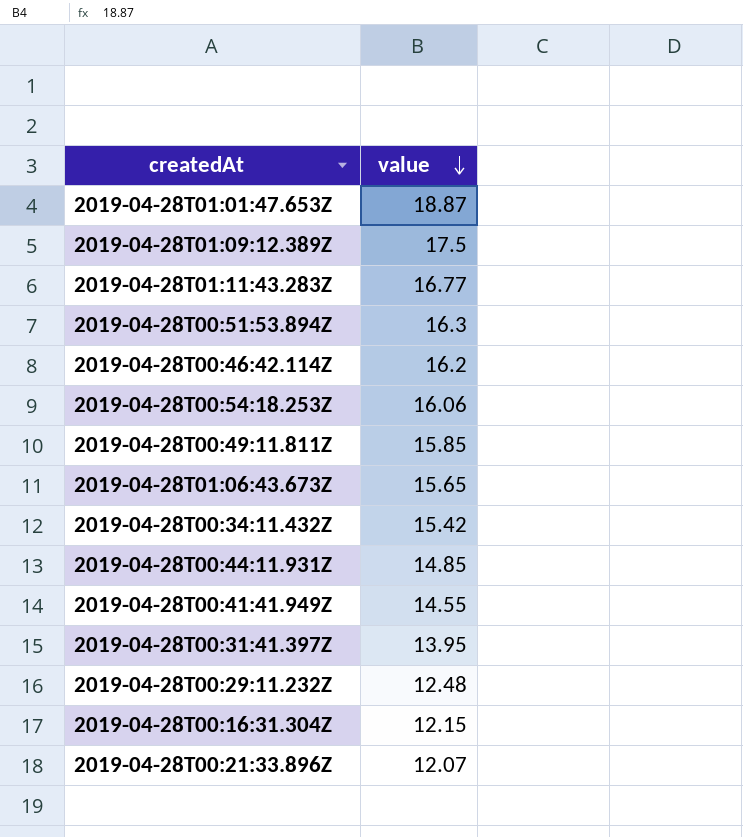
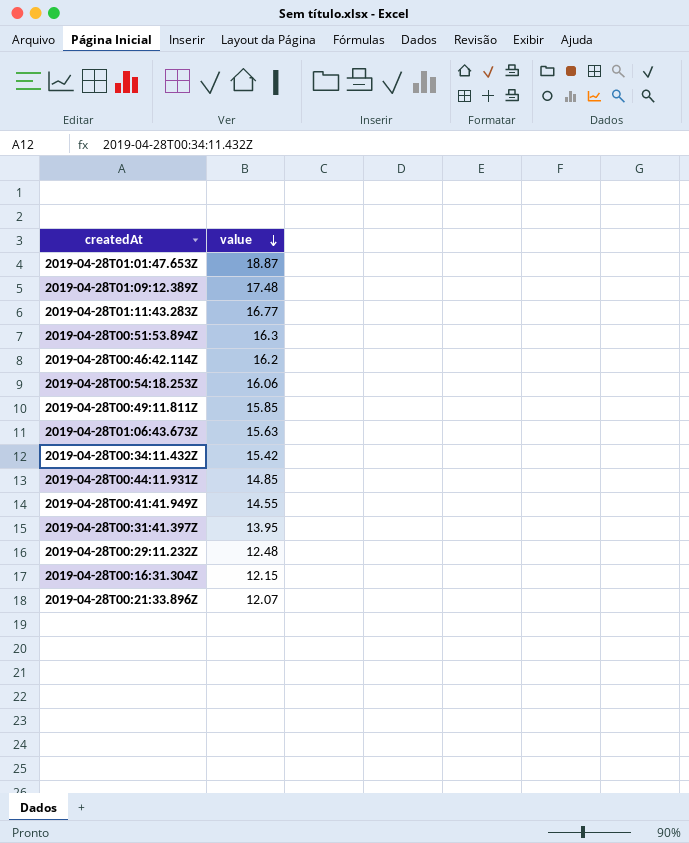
2019-04-28T01:09:12.389Z | value: 17.5 -> 17.48
2019-04-28T01:06:43.673Z | value: 15.65 -> 15.63

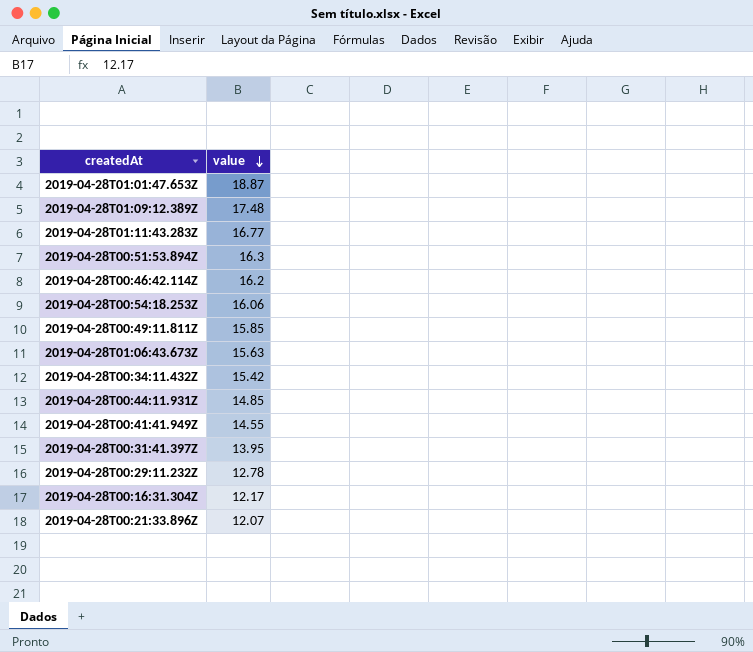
2019-04-28T00:29:11.232Z | value: 12.48 -> 12.78
2019-04-28T00:16:31.304Z | value: 12.15 -> 12.17

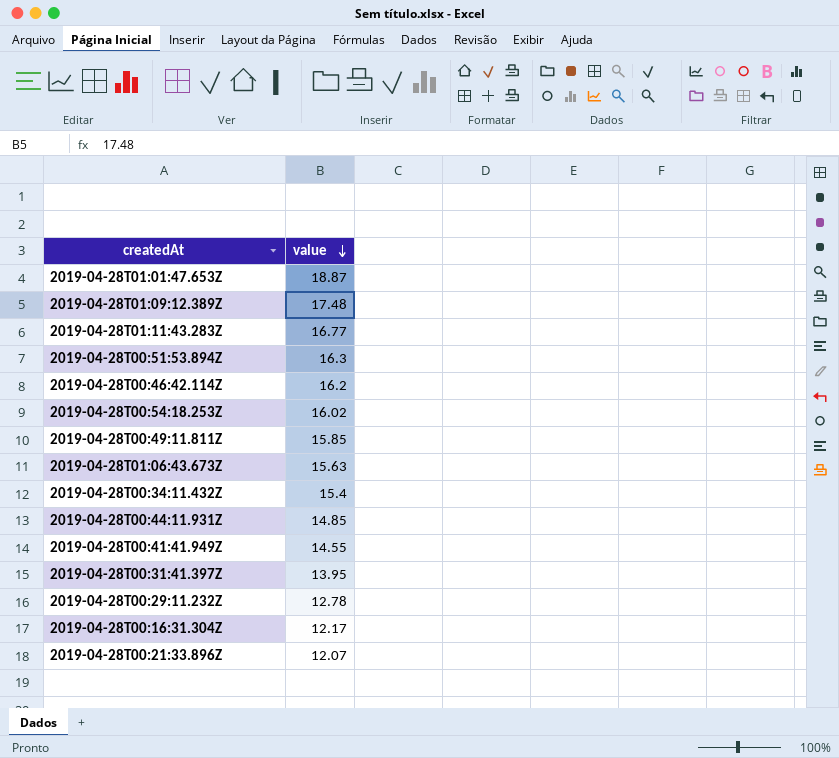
2019-04-28T00:54:18.253Z | value: 16.06 -> 16.02
2019-04-28T00:34:11.432Z | value: 15.42 -> 15.4

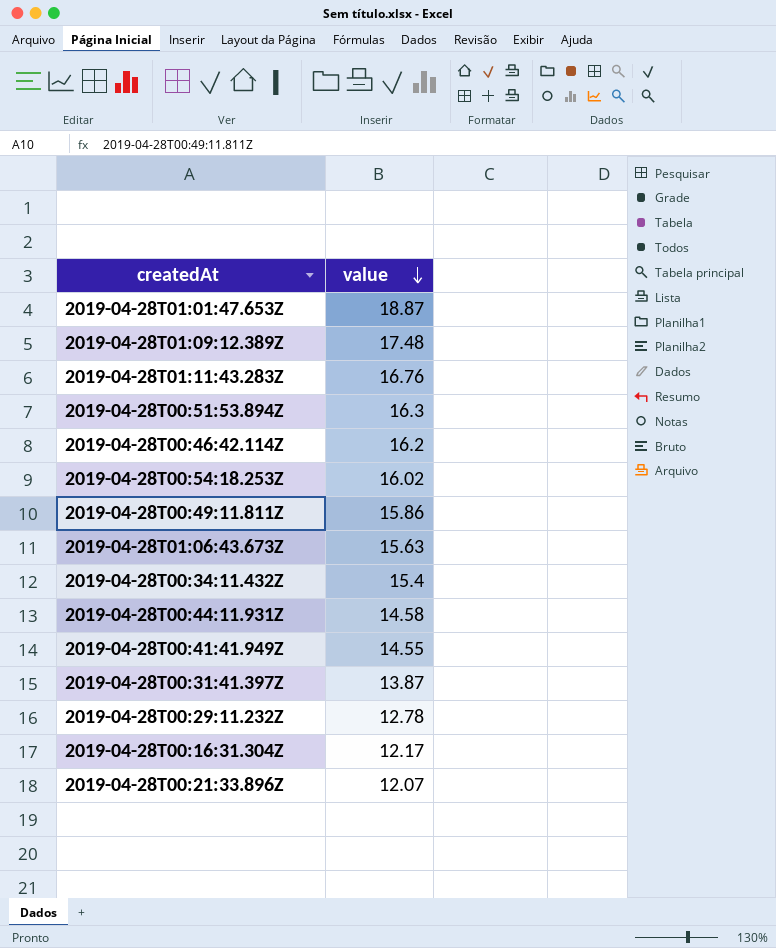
2019-04-28T01:11:43.283Z | value: 16.77 -> 16.76
2019-04-28T00:49:11.811Z | value: 15.85 -> 15.86
2019-04-28T00:44:11.931Z | value: 14.85 -> 14.58
2019-04-28T00:31:41.397Z | value: 13.95 -> 13.87

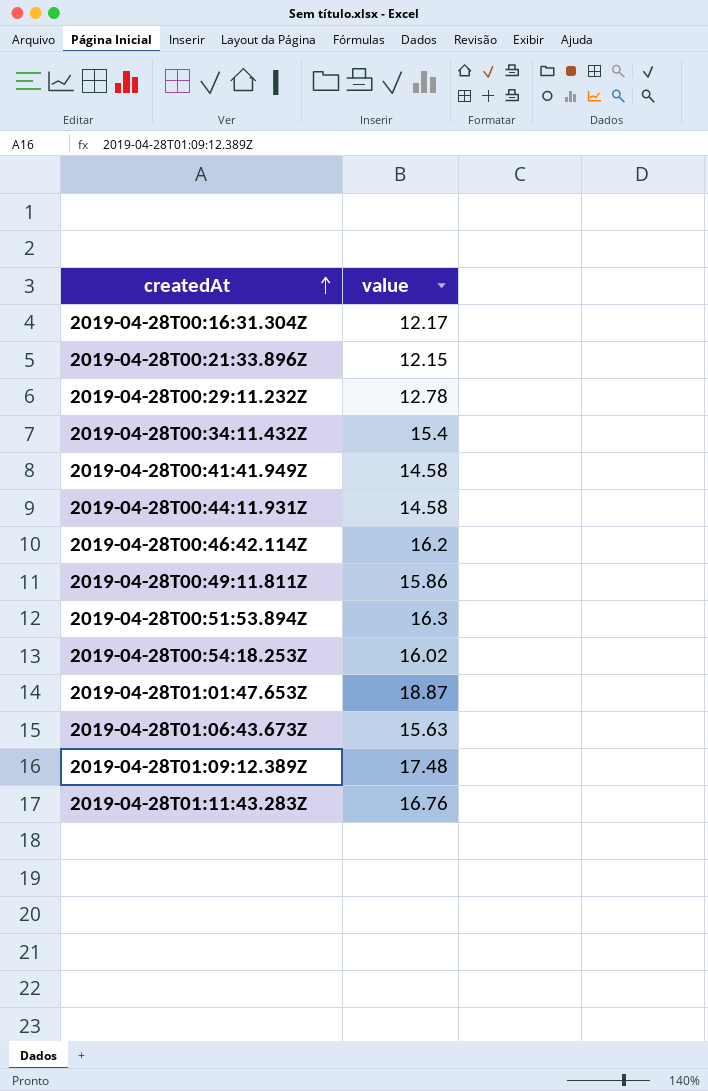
row order: value descending -> createdAt ascending
row 2019-04-28T00:31:41.397Z: 13.87 -> none
2019-04-28T00:21:33.896Z | value: 12.07 -> 12.15
2019-04-28T00:41:41.949Z | value: 14.55 -> 14.58

